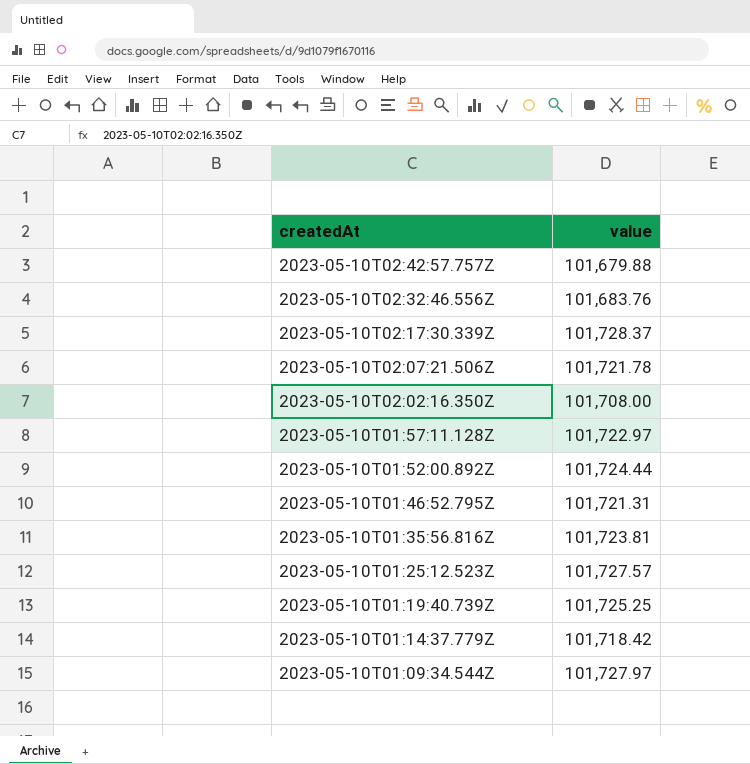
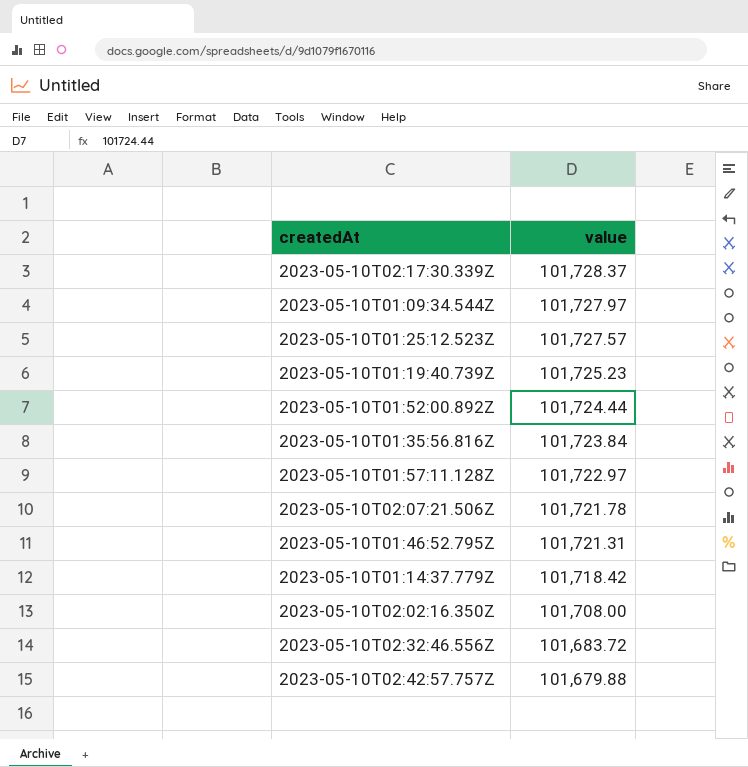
row order: createdAt descending -> value descending
2023-05-10T01:19:40.739Z | value: 101,725.25 -> 101,725.23
2023-05-10T01:35:56.816Z | value: 101,723.81 -> 101,723.84
2023-05-10T02:32:46.556Z | value: 101,683.76 -> 101,683.72

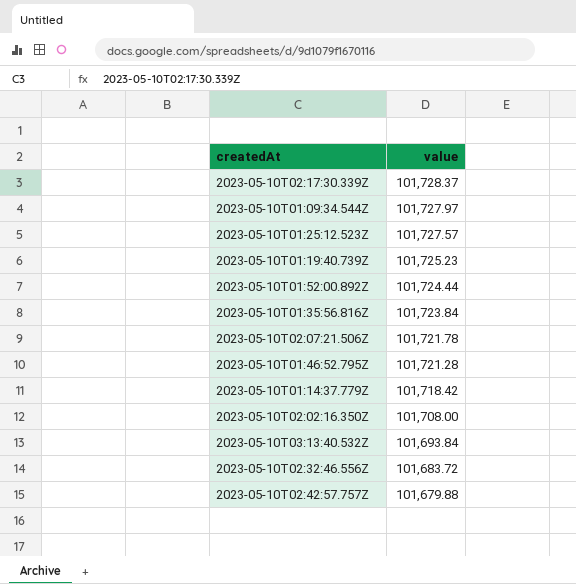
row 2023-05-10T01:57:11.128Z: 101,722.97 -> none
2023-05-10T01:46:52.795Z | value: 101,721.31 -> 101,721.28
row 2023-05-10T03:13:40.532Z: none -> 101,693.84

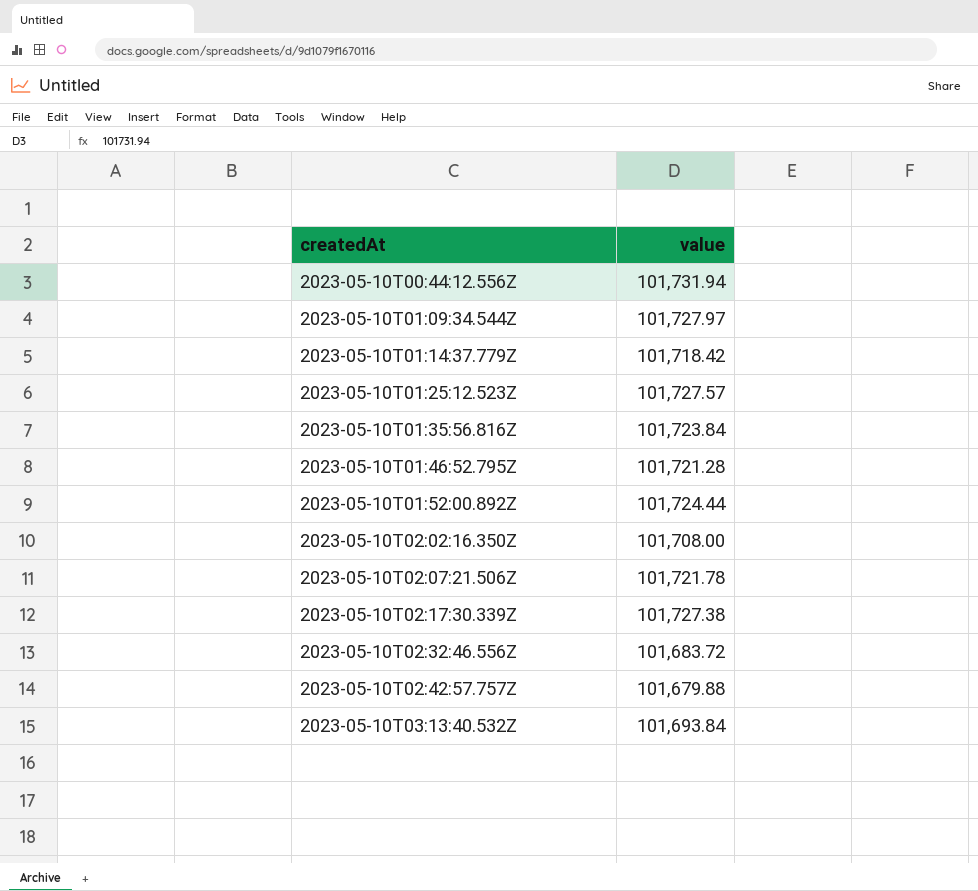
row order: value descending -> createdAt ascending
row 2023-05-10T01:19:40.739Z: 101,725.23 -> none
row 2023-05-10T00:44:12.556Z: none -> 101,731.94
2023-05-10T02:17:30.339Z | value: 101,728.37 -> 101,727.38

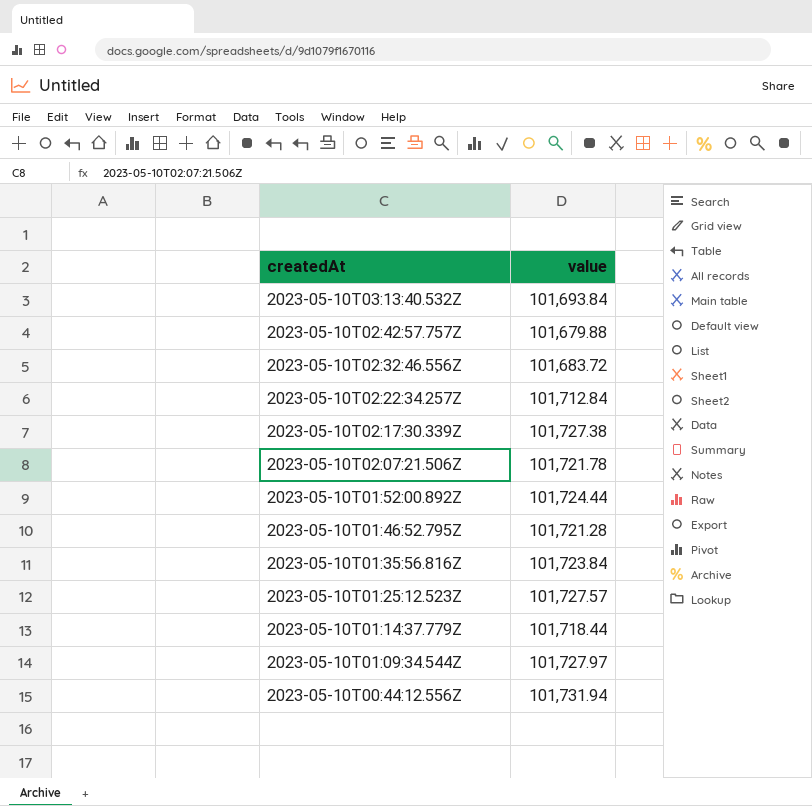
row order: createdAt ascending -> createdAt descending
row 2023-05-10T02:02:16.350Z: 101,708.00 -> none
row 2023-05-10T02:22:34.257Z: none -> 101,712.84
2023-05-10T01:14:37.779Z | value: 101,718.42 -> 101,718.44

